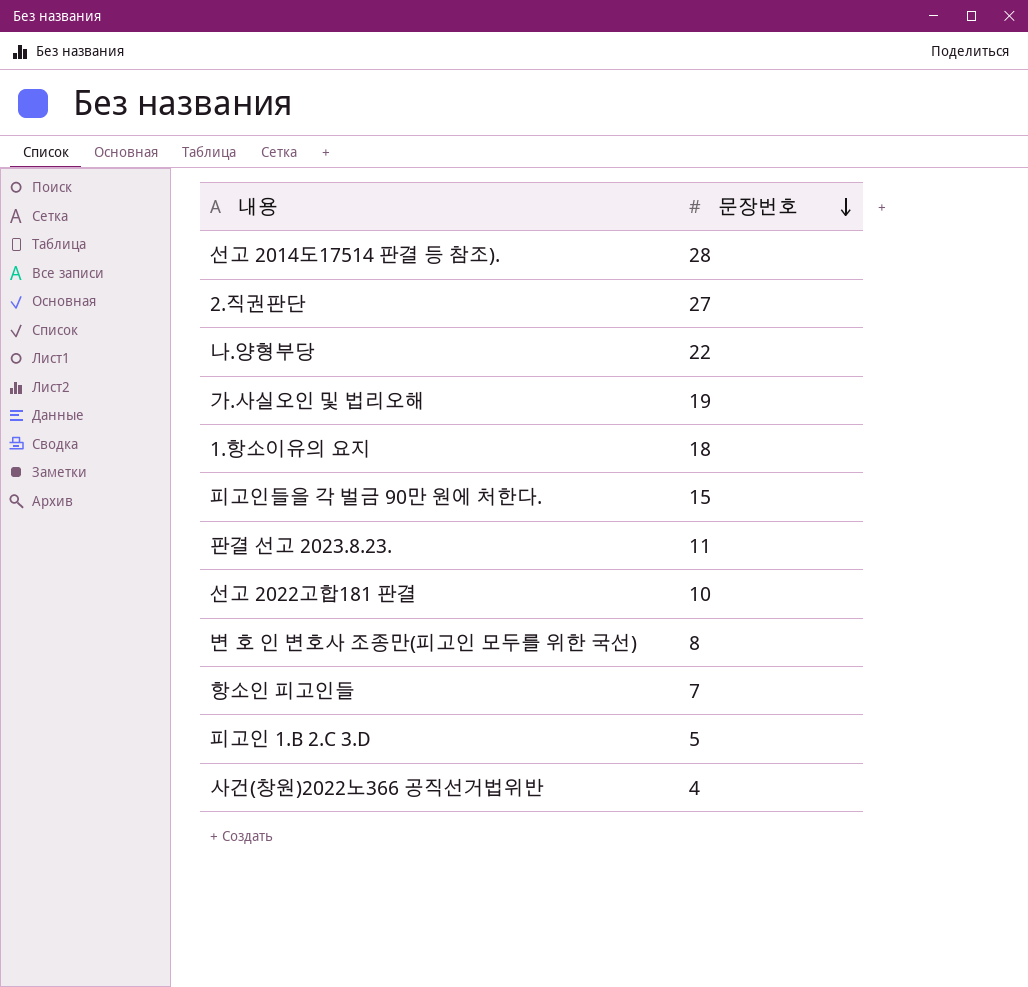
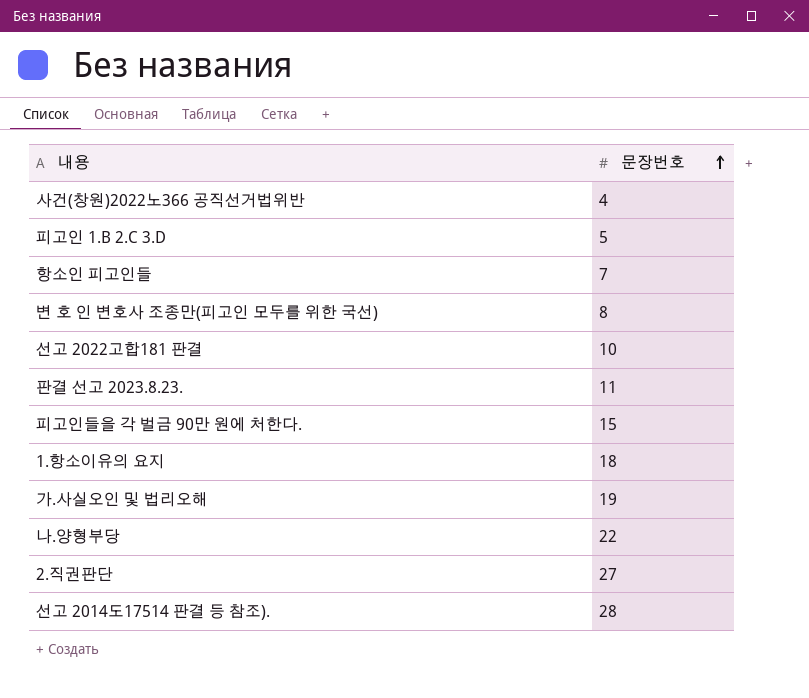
row order: 문장번호 descending -> 문장번호 ascending

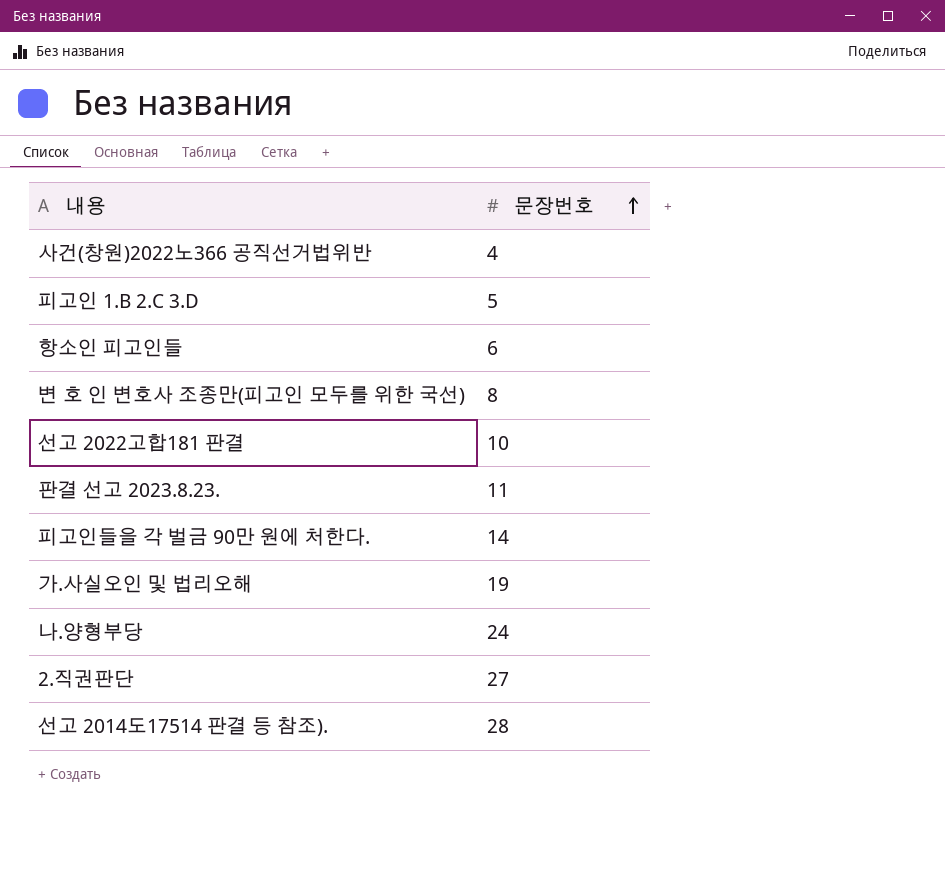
row 1.항소이유의 요지: 18 -> none
항소인 피고인들 | 문장번호: 7 -> 6
피고인들을 각 벌금 90만 원에 처한다. | 문장번호: 15 -> 14
나.양형부당 | 문장번호: 22 -> 24

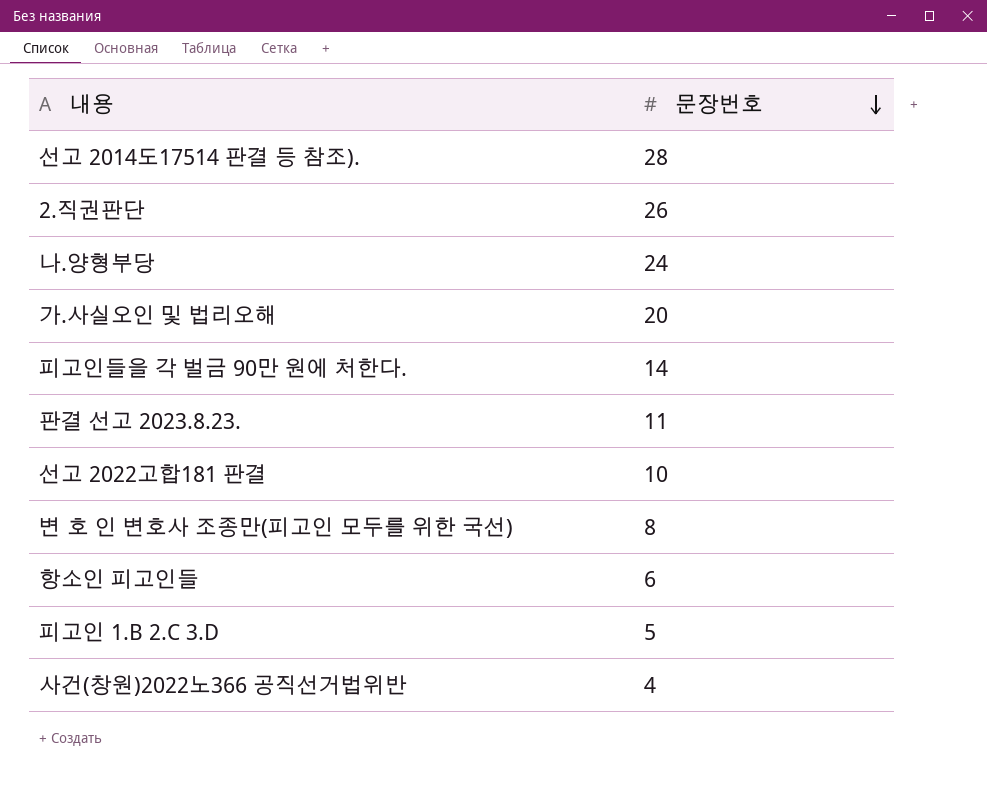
row order: 문장번호 ascending -> 문장번호 descending
2.직권판단 | 문장번호: 27 -> 26
가.사실오인 및 법리오해 | 문장번호: 19 -> 20

